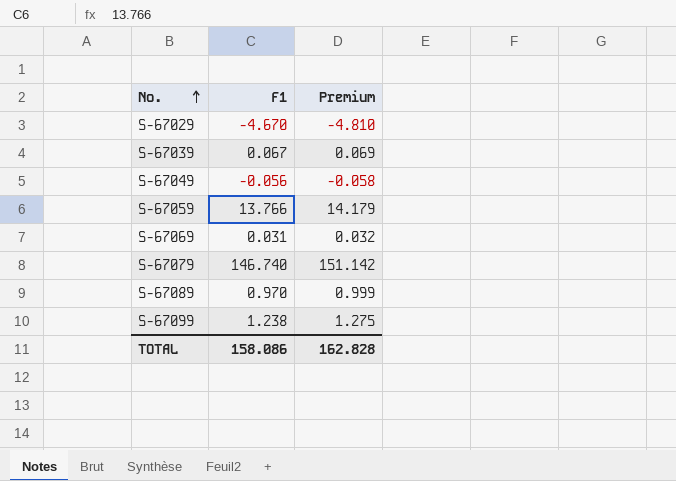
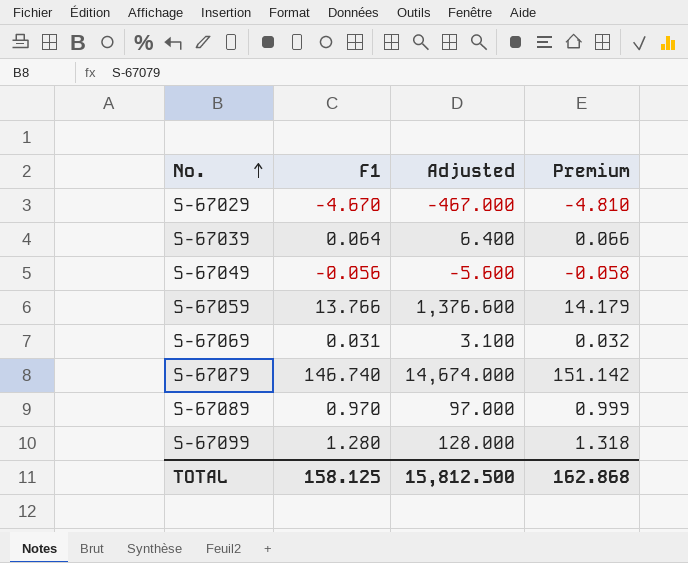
column Adjusted | formula: none -> [F1] * 100
S-67039 | F1: 0.067 -> 0.064
S-67039 | Premium: 0.069 -> 0.066
S-67099 | F1: 1.238 -> 1.280
S-67099 | Premium: 1.275 -> 1.318
TOTAL | F1: 158.086 -> 158.125
TOTAL | Premium: 162.828 -> 162.868

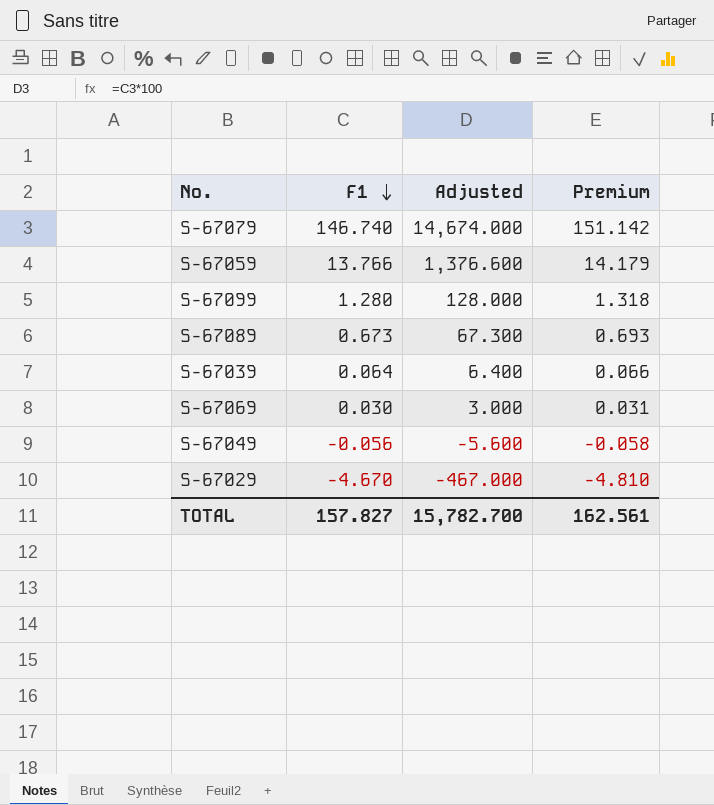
row order: No. ascending -> F1 descending
S-67089 | F1: 0.970 -> 0.673
S-67089 | Adjusted: 97.000 -> 67.300
S-67089 | Premium: 0.999 -> 0.693
S-67069 | F1: 0.031 -> 0.030
S-67069 | Adjusted: 3.100 -> 3.000
S-67069 | Premium: 0.032 -> 0.031
TOTAL | F1: 158.125 -> 157.827
TOTAL | Adjusted: 15,812.500 -> 15,782.700
TOTAL | Premium: 162.868 -> 162.561

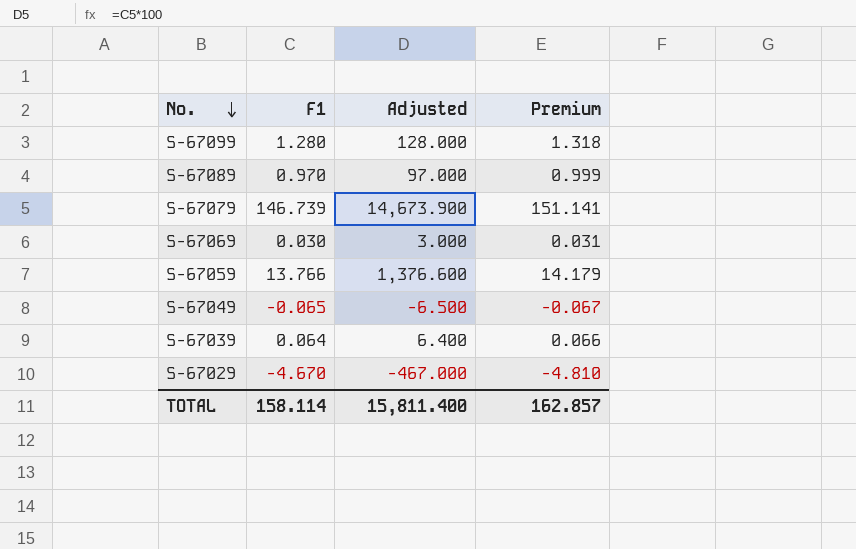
row order: F1 descending -> No. descending
S-67089 | F1: 0.673 -> 0.970
S-67089 | Adjusted: 67.300 -> 97.000
S-67089 | Premium: 0.693 -> 0.999
S-67079 | F1: 146.740 -> 146.739
S-67079 | Adjusted: 14,674.000 -> 14,673.900
S-67079 | Premium: 151.142 -> 151.141
S-67049 | F1: -0.056 -> -0.065
S-67049 | Adjusted: -5.600 -> -6.500
S-67049 | Premium: -0.058 -> -0.067
TOTAL | F1: 157.827 -> 158.114
TOTAL | Adjusted: 15,782.700 -> 15,811.400
TOTAL | Premium: 162.561 -> 162.857

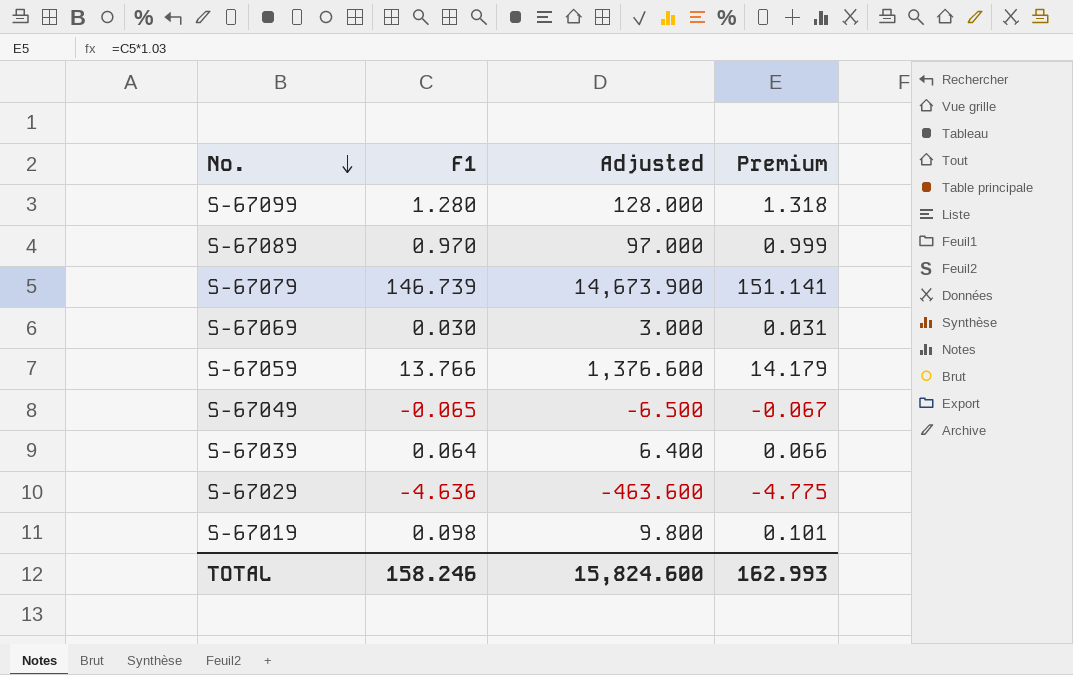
S-67029 | F1: -4.670 -> -4.636
S-67029 | Adjusted: -467.000 -> -463.600
S-67029 | Premium: -4.810 -> -4.775
row S-67019: none -> 0.098 | 9.800 | 0.101
TOTAL | F1: 158.114 -> 158.246
TOTAL | Adjusted: 15,811.400 -> 15,824.600
TOTAL | Premium: 162.857 -> 162.993

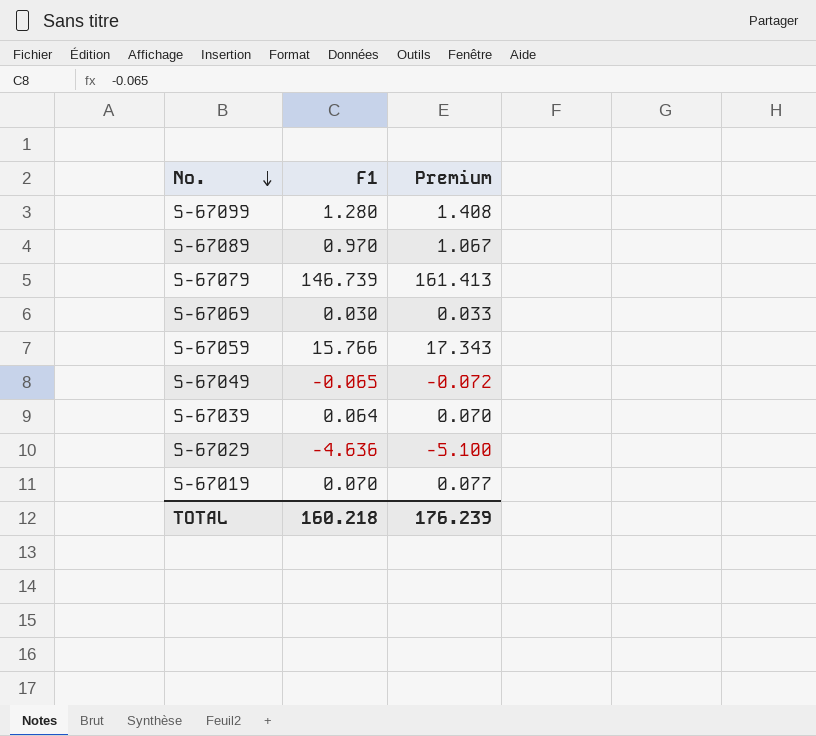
column Adjusted | formula: [F1] * 100 -> none
column Premium | formula: [F1] * 1.03 -> [F1] * 1.1
S-67059 | F1: 13.766 -> 15.766
S-67019 | F1: 0.098 -> 0.070
TOTAL | F1: 158.246 -> 160.218
TOTAL | Premium: 162.993 -> 176.239

